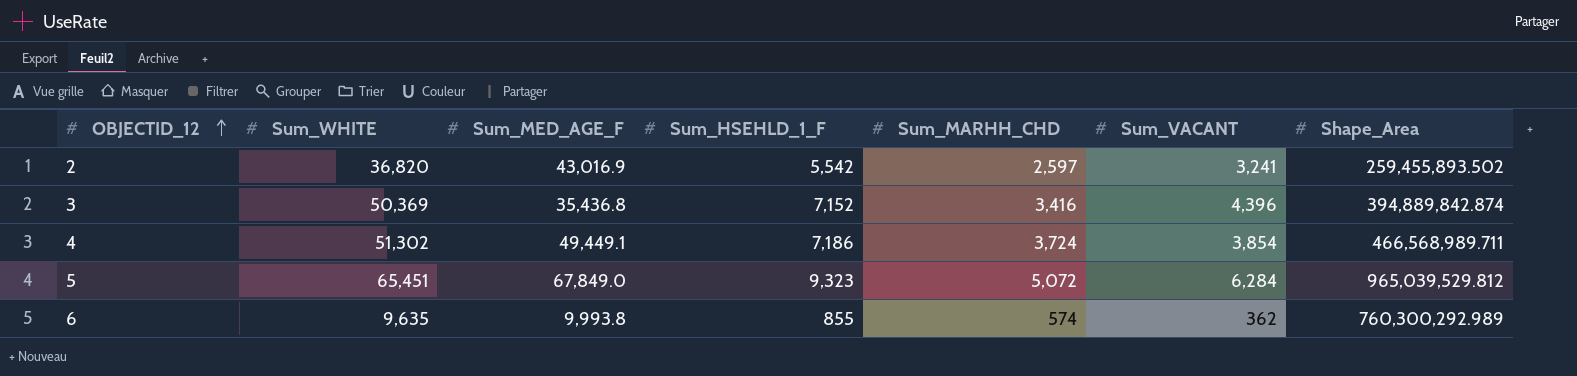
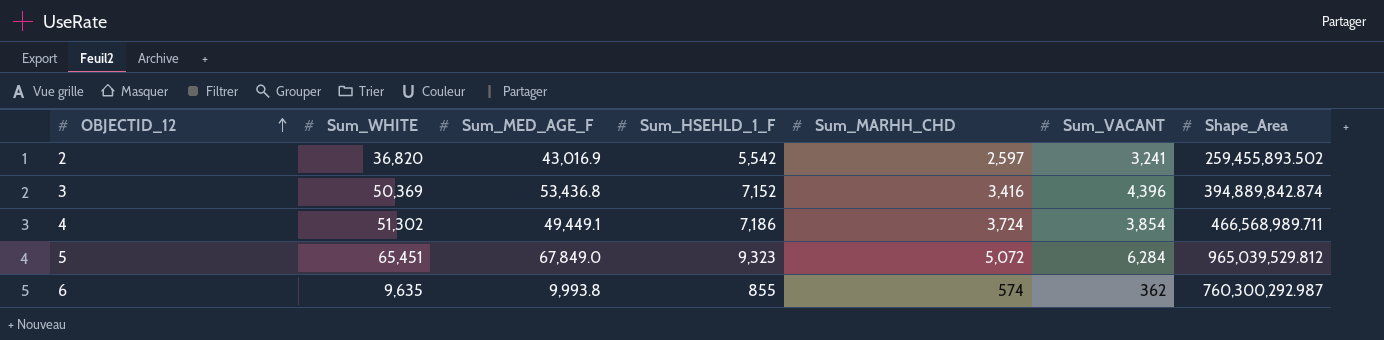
3 | Sum_MED_AGE_F: 35,436.8 -> 53,436.8
6 | Shape_Area: 760,300,292.989 -> 760,300,292.987

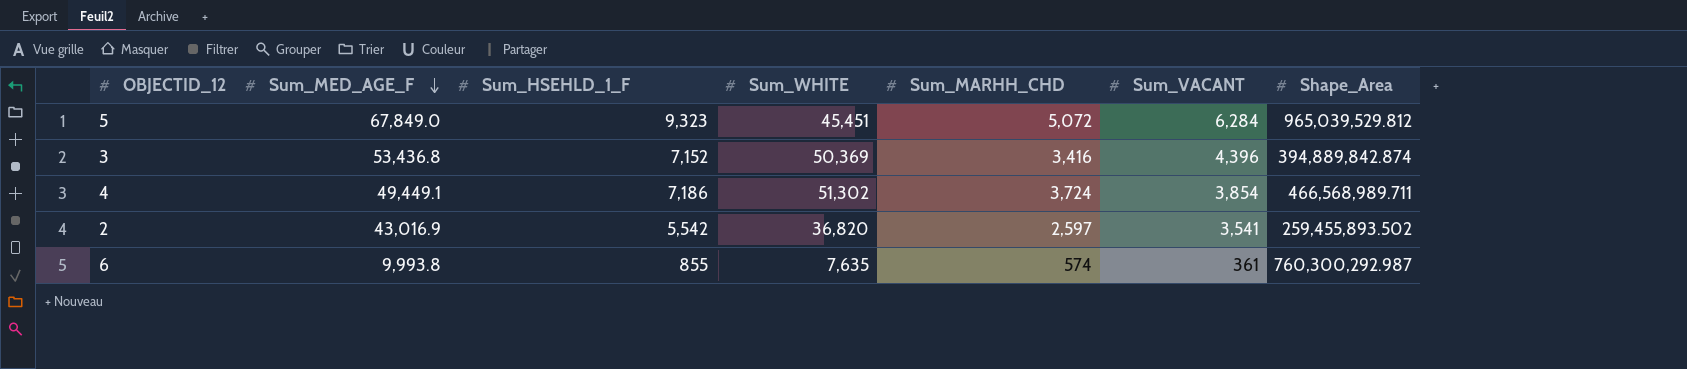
row order: OBJECTID_12 ascending -> Sum_MED_AGE_F descending
column Sum_WHITE | position: 2 -> 4
5 | Sum_WHITE: 65,451 -> 45,451
2 | Sum_VACANT: 3,241 -> 3,541
6 | Sum_WHITE: 9,635 -> 7,635
6 | Sum_VACANT: 362 -> 361

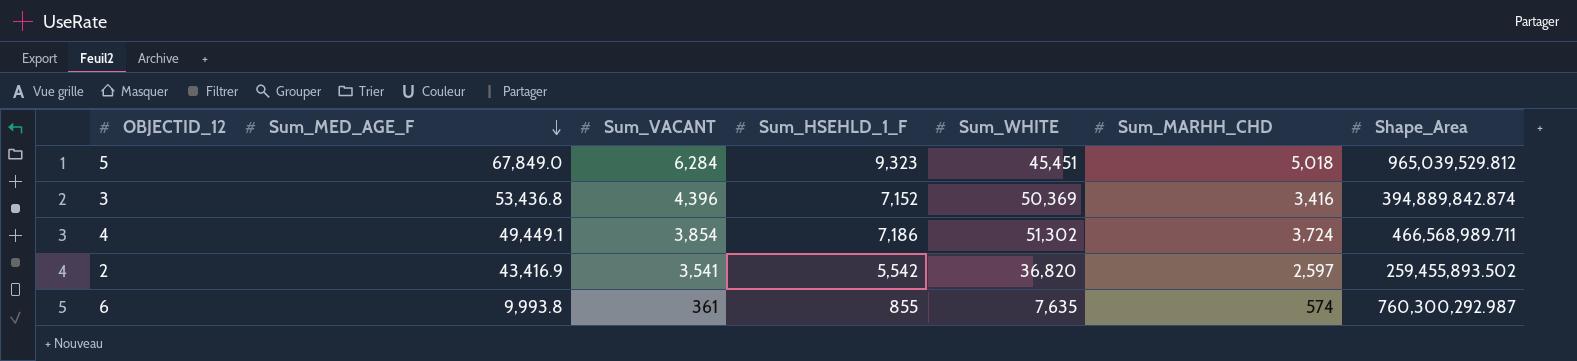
column Sum_VACANT | position: 6 -> 3
5 | Sum_MARHH_CHD: 5,072 -> 5,018
2 | Sum_MED_AGE_F: 43,016.9 -> 43,416.9

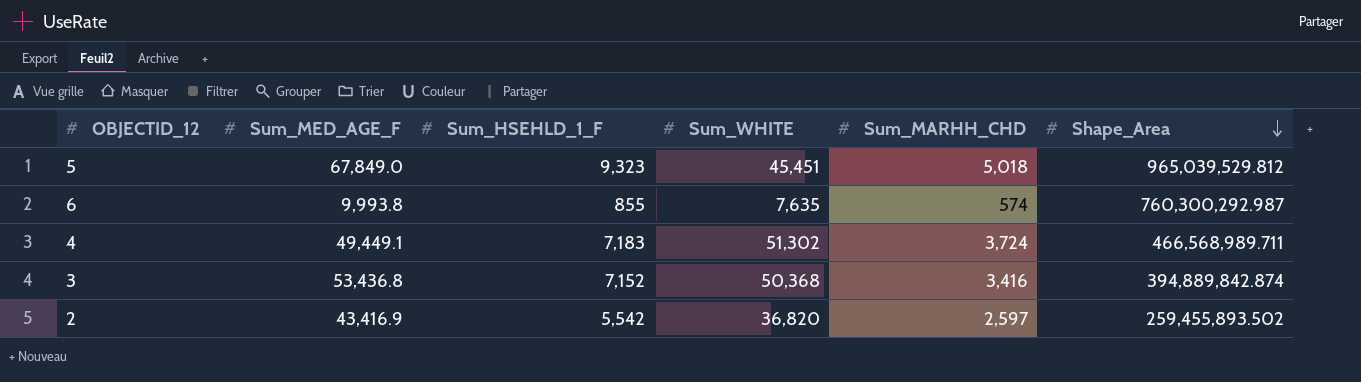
row order: Sum_MED_AGE_F descending -> Shape_Area descending
column Sum_VACANT | position: 3 -> none
4 | Sum_HSEHLD_1_F: 7,186 -> 7,183
3 | Sum_WHITE: 50,369 -> 50,368

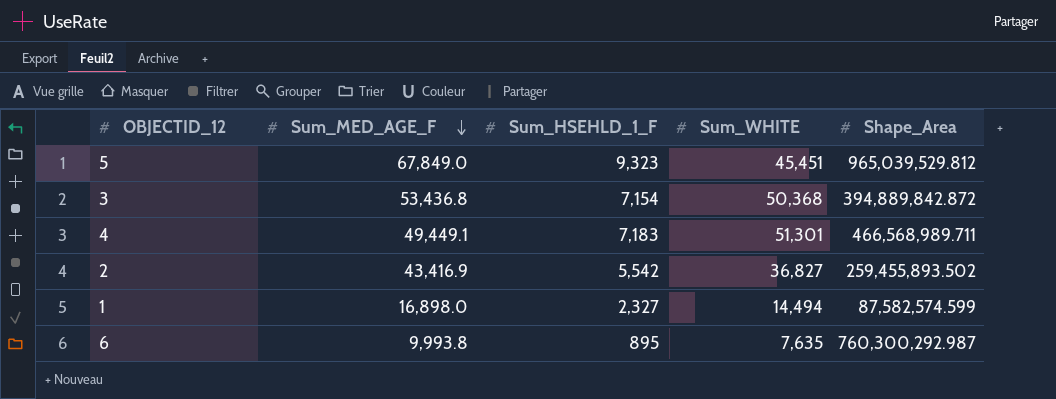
row order: Shape_Area descending -> Sum_MED_AGE_F descending
column Sum_MARHH_CHD | position: 5 -> none
3 | Sum_HSEHLD_1_F: 7,152 -> 7,154
3 | Shape_Area: 394,889,842.874 -> 394,889,842.872
4 | Sum_WHITE: 51,302 -> 51,301
2 | Sum_WHITE: 36,820 -> 36,827
row 1: none -> 16,898.0 | 2,327 | 14,494 | 87,582,574.599
6 | Sum_HSEHLD_1_F: 855 -> 895

